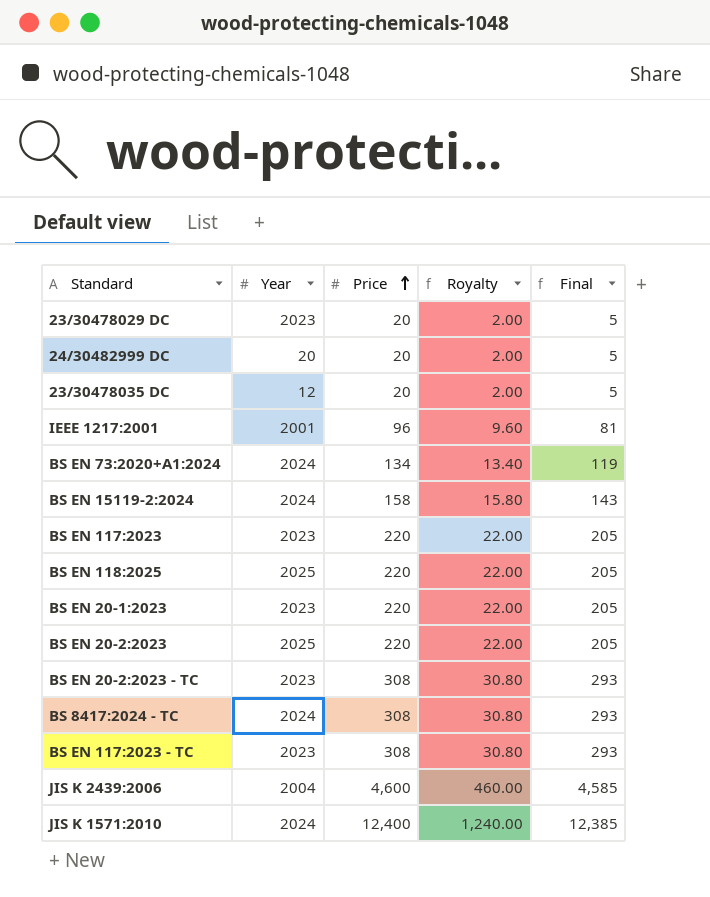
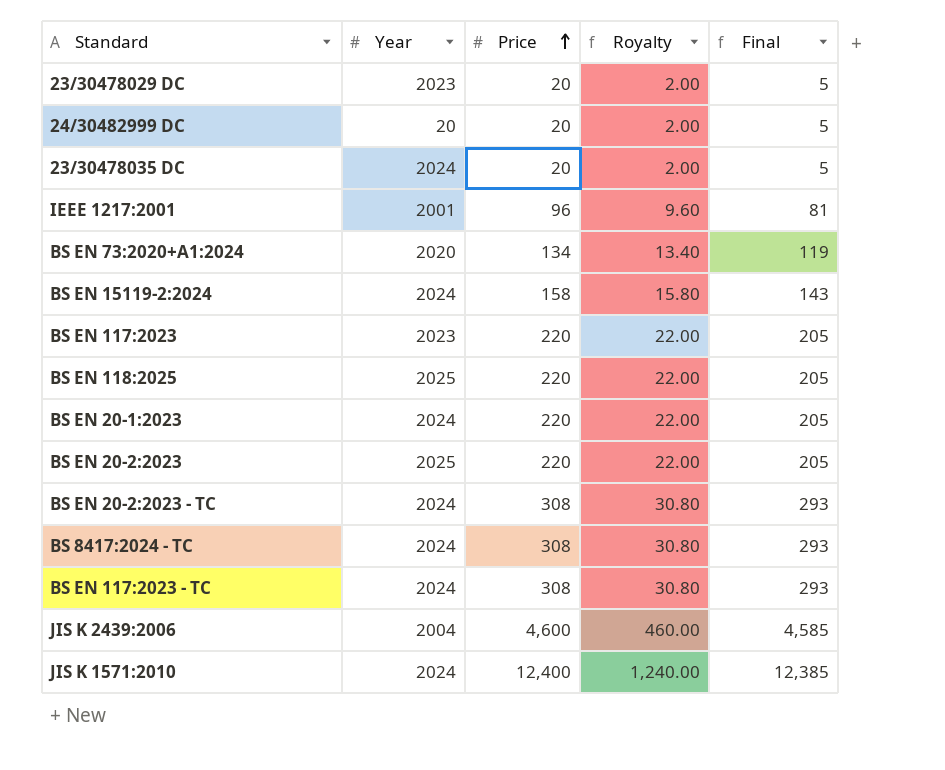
23/30478035 DC | Year: 12 -> 2024
BS EN 73:2020+A1:2024 | Year: 2024 -> 2020
BS EN 20-1:2023 | Year: 2023 -> 2024
BS EN 20-2:2023 - TC | Year: 2023 -> 2024
BS EN 117:2023 - TC | Year: 2023 -> 2024

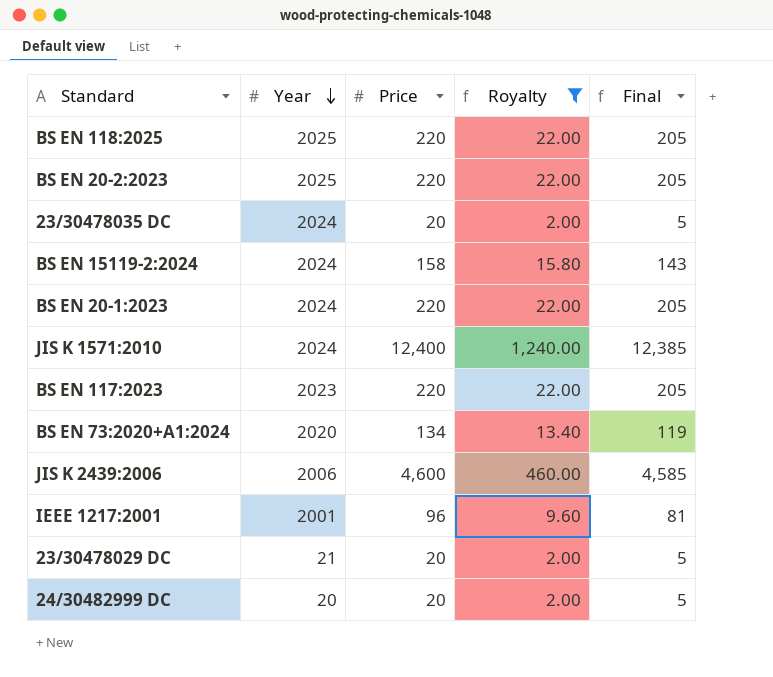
filter: none -> Royalty != 30.80
row order: Price ascending -> Year descending
JIS K 2439:2006 | Year: 2004 -> 2006
23/30478029 DC | Year: 2023 -> 21

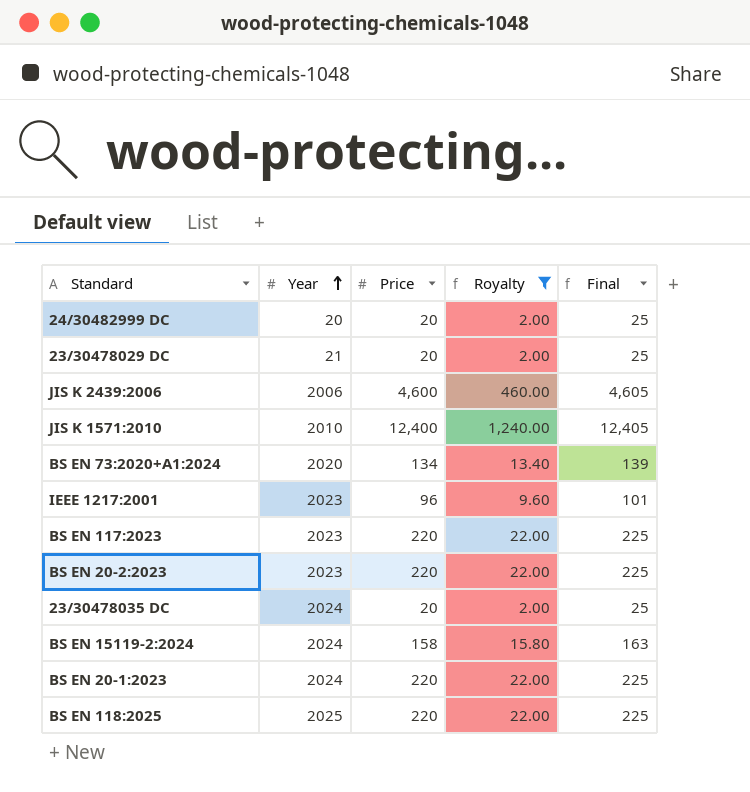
row order: Year descending -> Year ascending
column Final | formula: [Price] - 15 -> [Price] + 5
JIS K 1571:2010 | Year: 2024 -> 2010
IEEE 1217:2001 | Year: 2001 -> 2023
BS EN 20-2:2023 | Year: 2025 -> 2023

